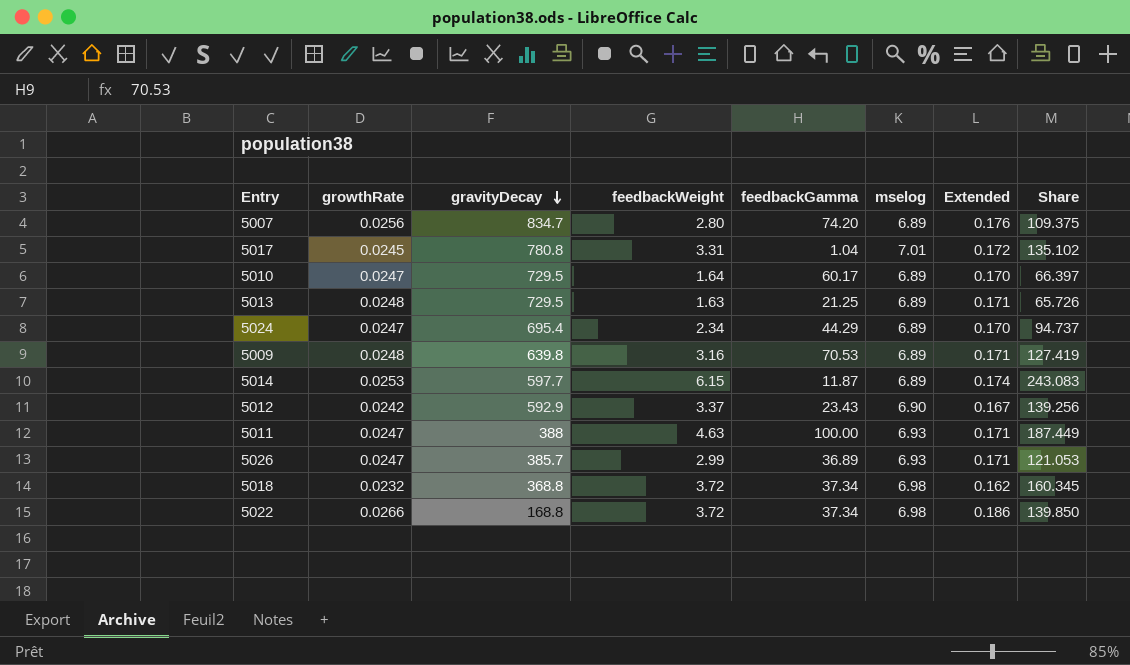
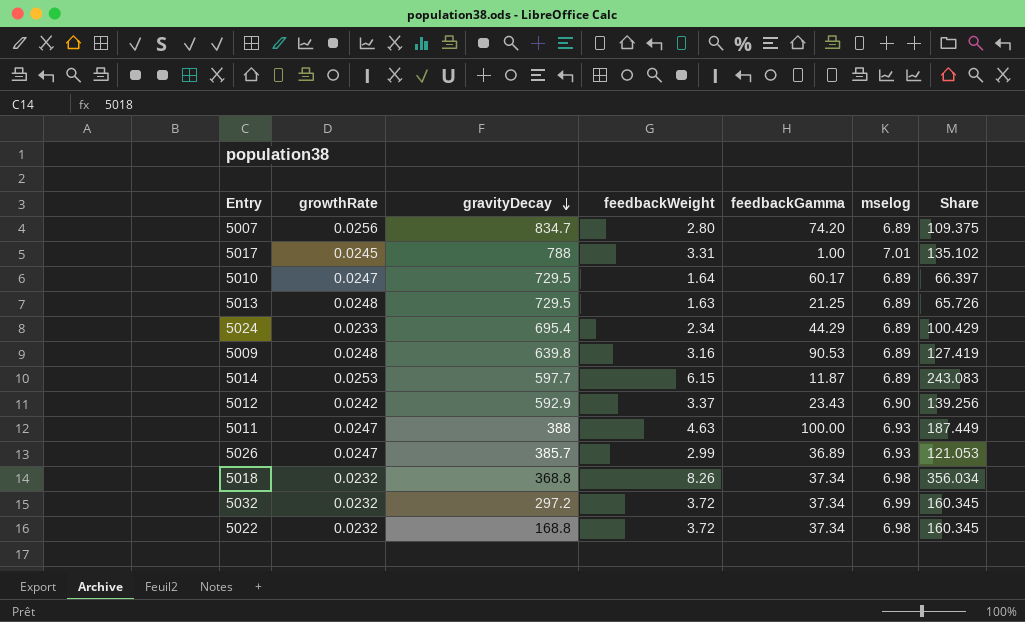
column Extended | formula: [growthRate] * [mselog] -> none
5017 | gravityDecay: 780.8 -> 788
5017 | feedbackGamma: 1.04 -> 1.00
5024 | growthRate: 0.0247 -> 0.0233
5024 | Share: 94.737 -> 100.429
5009 | feedbackGamma: 70.53 -> 90.53
5018 | feedbackWeight: 3.72 -> 8.26
5018 | Share: 160.345 -> 356.034
row 5032: none -> 0.0232 | 297.2 | 3.72 | 37.34 | 6.99 | 160.345
5022 | growthRate: 0.0266 -> 0.0232
5022 | Share: 139.850 -> 160.345

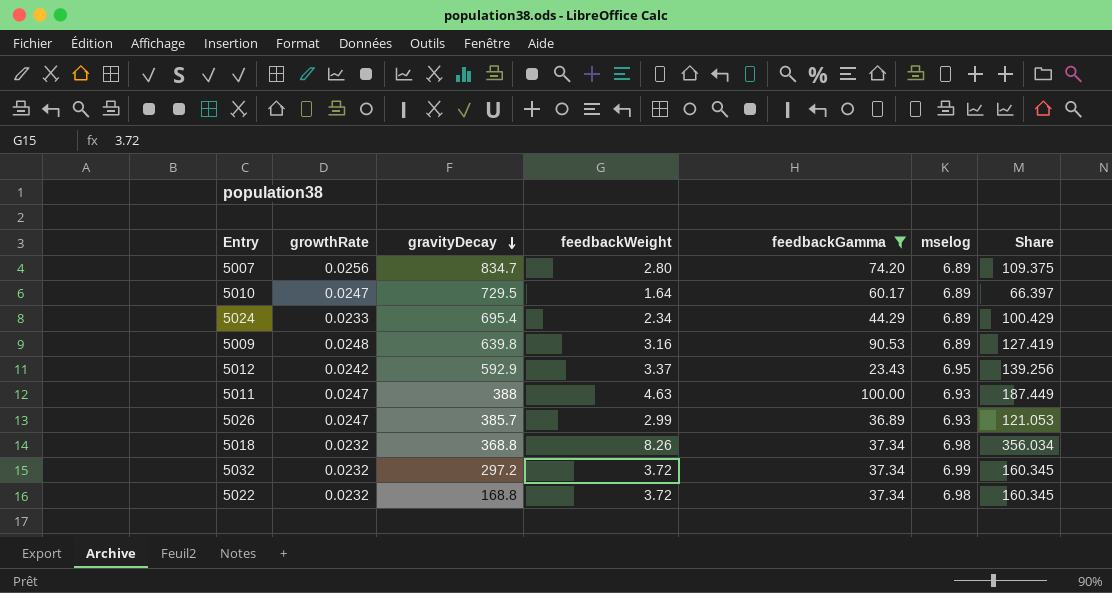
filter: none -> feedbackGamma >= 23.43
5012 | mselog: 6.90 -> 6.95

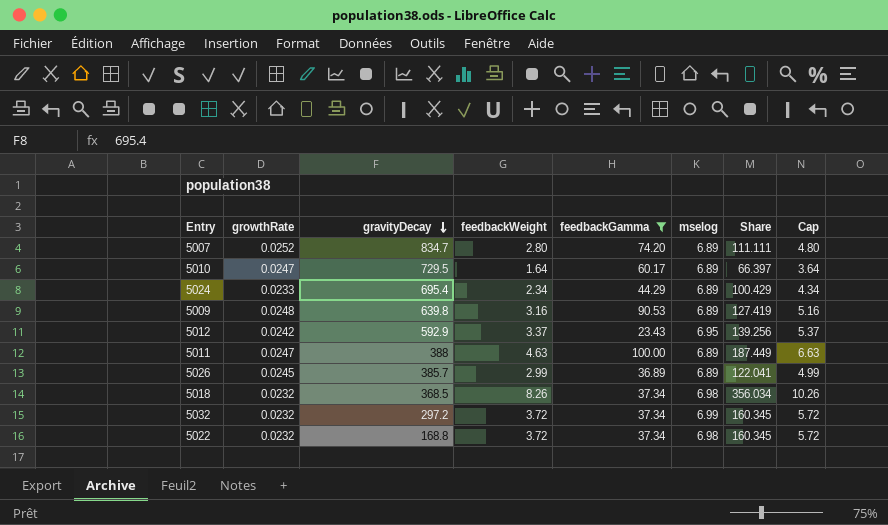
column Cap | formula: none -> [feedbackWeight] + 2
5007 | growthRate: 0.0256 -> 0.0252
5007 | Share: 109.375 -> 111.111
5011 | mselog: 6.93 -> 6.89
5026 | growthRate: 0.0247 -> 0.0245
5026 | mselog: 6.93 -> 6.89
5026 | Share: 121.053 -> 122.041
5018 | gravityDecay: 368.8 -> 368.5

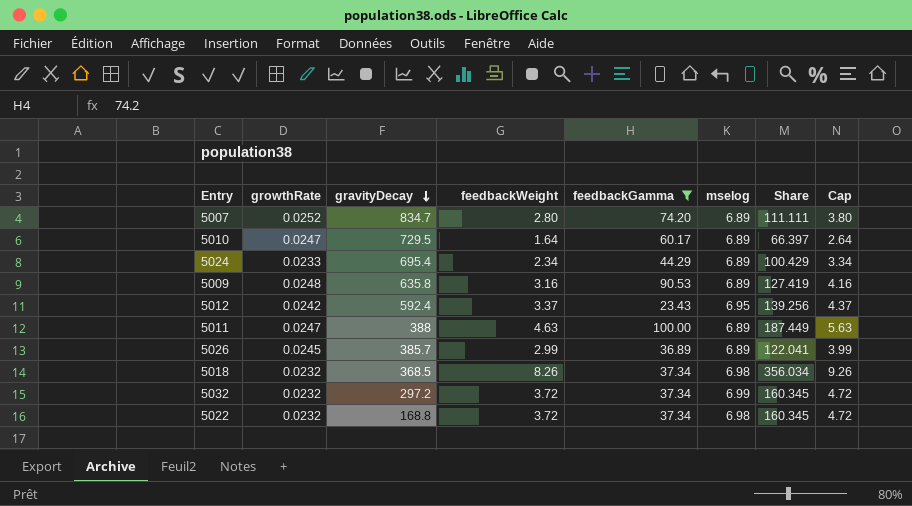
column Cap | formula: [feedbackWeight] + 2 -> [feedbackWeight] + 1
5009 | gravityDecay: 639.8 -> 635.8
5012 | gravityDecay: 592.9 -> 592.4

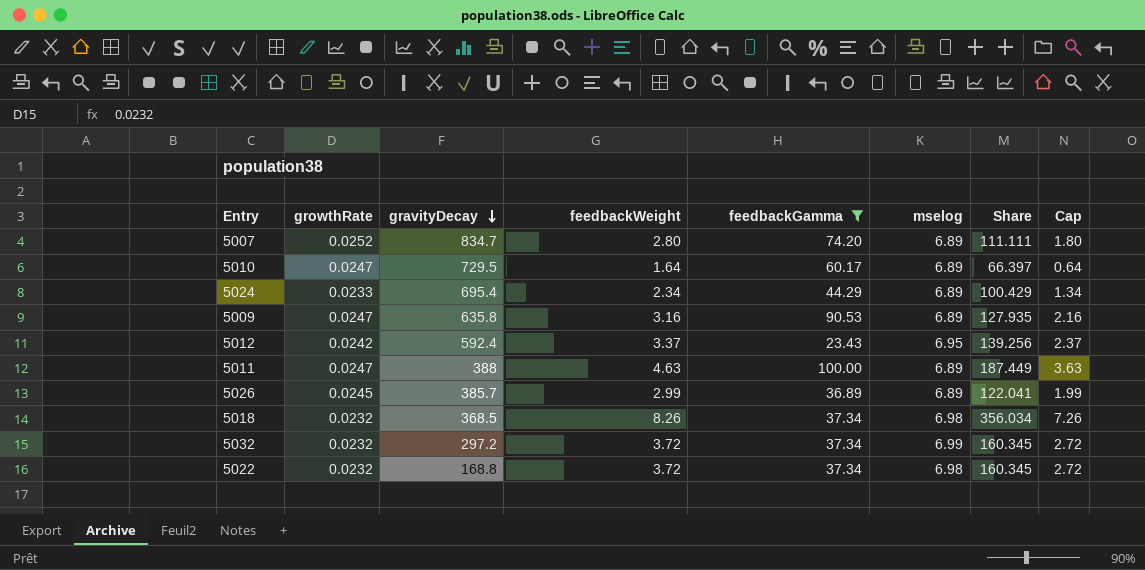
column Cap | formula: [feedbackWeight] + 1 -> [feedbackWeight] - 1
5009 | growthRate: 0.0248 -> 0.0247
5009 | Share: 127.419 -> 127.935

